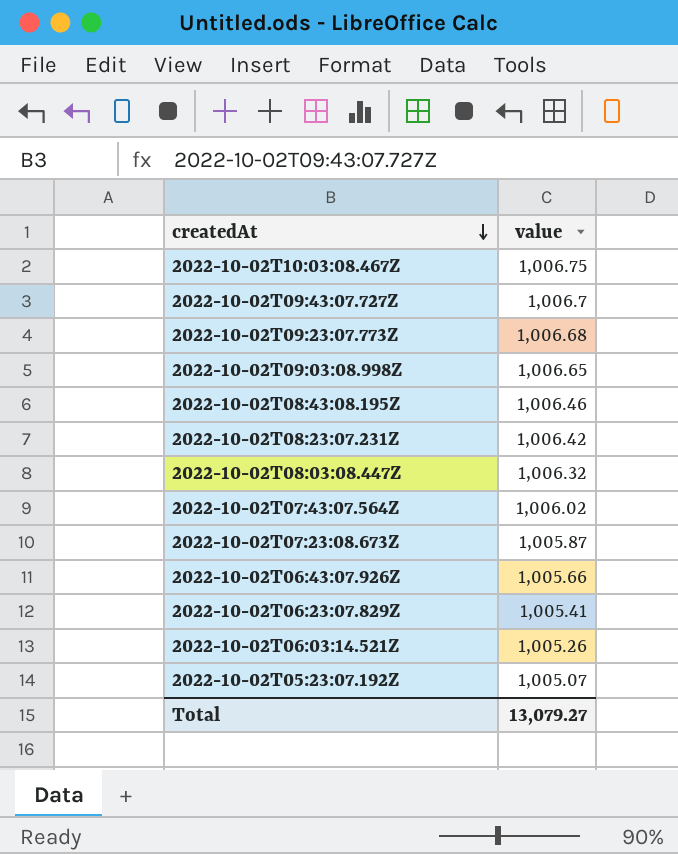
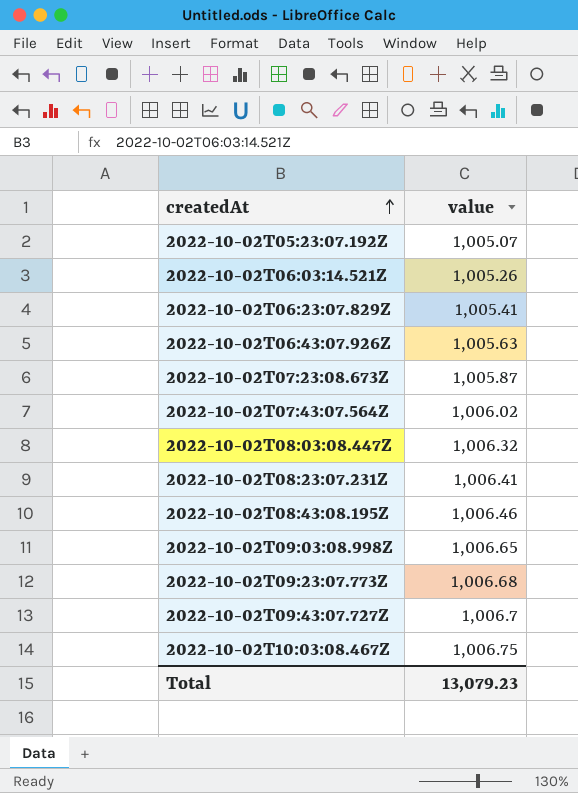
row order: createdAt descending -> createdAt ascending
2022-10-02T06:43:07.926Z | value: 1,005.66 -> 1,005.63
2022-10-02T08:23:07.231Z | value: 1,006.42 -> 1,006.41
Total | value: 13,079.27 -> 13,079.23

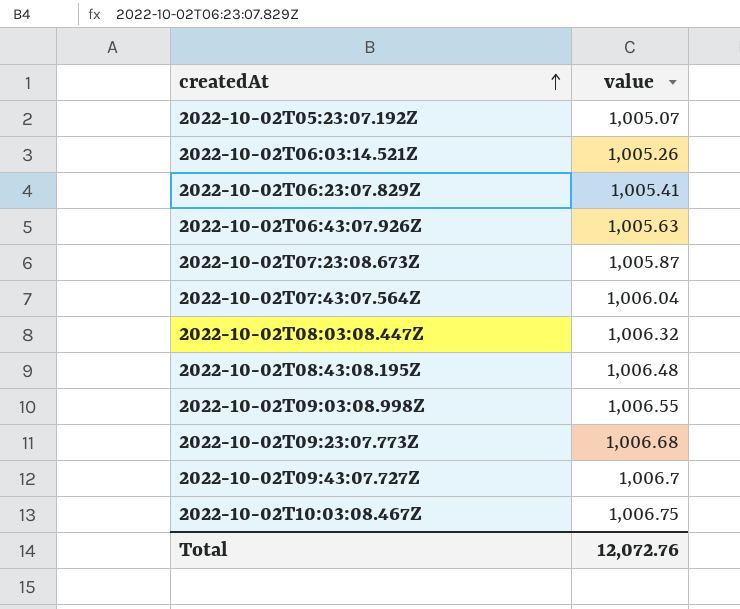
row 2022-10-02T08:23:07.231Z: 1,006.41 -> none
2022-10-02T07:43:07.564Z | value: 1,006.02 -> 1,006.04
2022-10-02T08:43:08.195Z | value: 1,006.46 -> 1,006.48
2022-10-02T09:03:08.998Z | value: 1,006.65 -> 1,006.55
Total | value: 13,079.23 -> 12,072.76

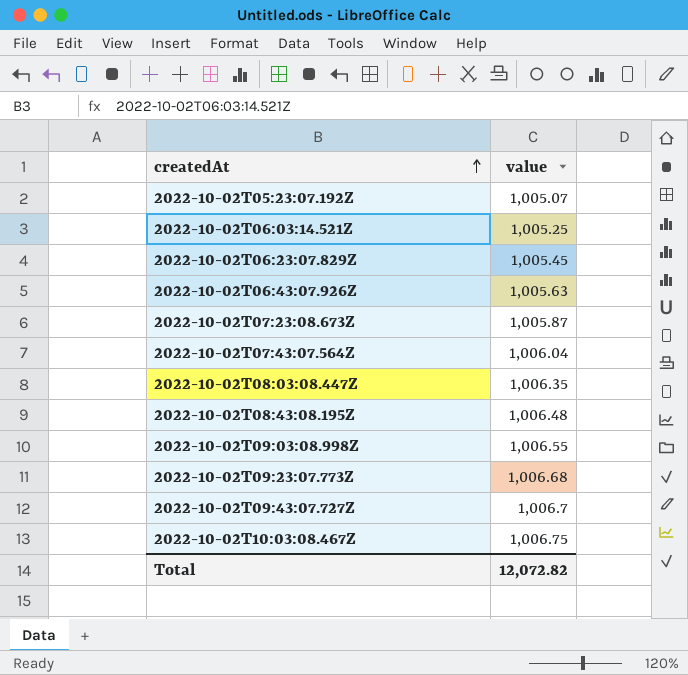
2022-10-02T06:03:14.521Z | value: 1,005.26 -> 1,005.25
2022-10-02T06:23:07.829Z | value: 1,005.41 -> 1,005.45
2022-10-02T08:03:08.447Z | value: 1,006.32 -> 1,006.35
Total | value: 12,072.76 -> 12,072.82

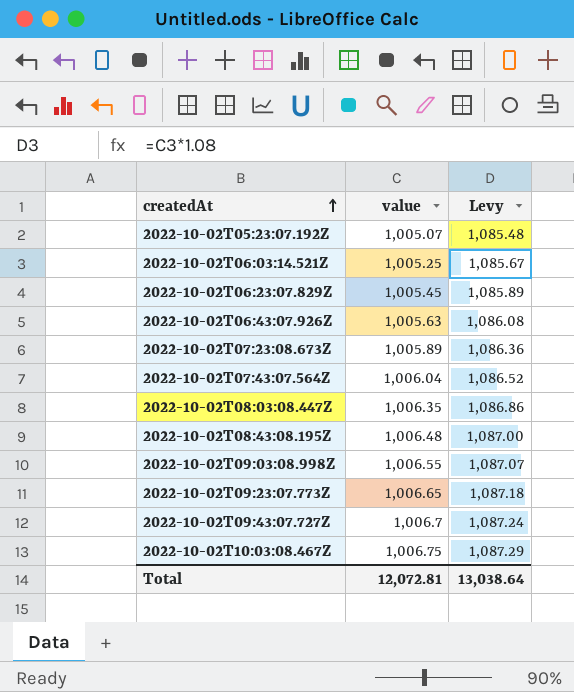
column Levy | formula: none -> [value] * 1.08
2022-10-02T07:23:08.673Z | value: 1,005.87 -> 1,005.89
2022-10-02T09:23:07.773Z | value: 1,006.68 -> 1,006.65
Total | value: 12,072.82 -> 12,072.81

